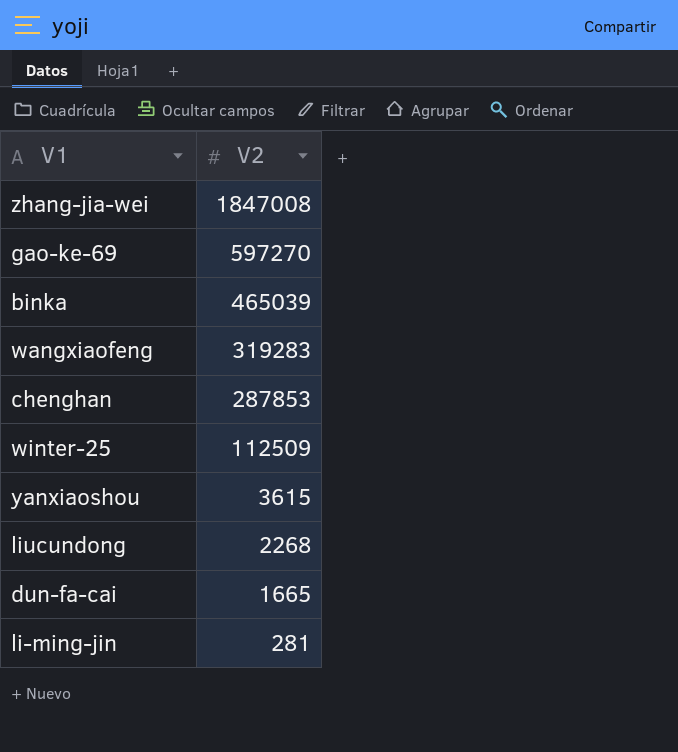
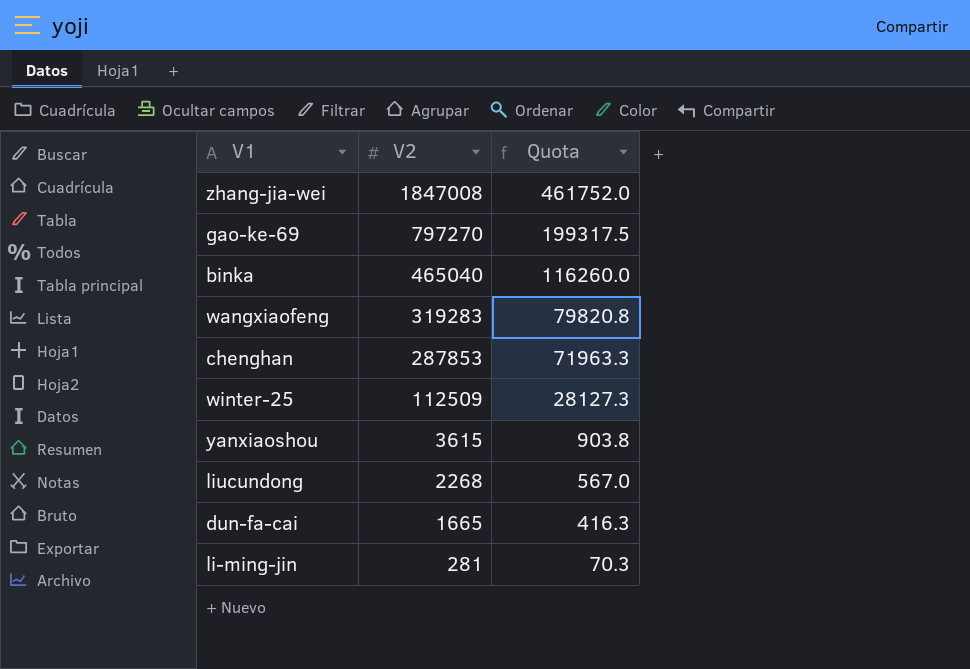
column Quota | formula: none -> [V2] * 0.25
gao-ke-69 | V2: 597270 -> 797270
binka | V2: 465039 -> 465040

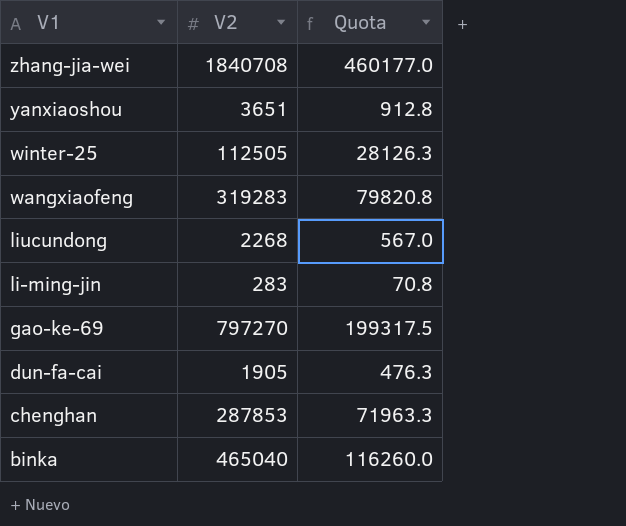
row order: V2 descending -> V1 descending
zhang-jia-wei | V2: 1847008 -> 1840708
zhang-jia-wei | Quota: 461752.0 -> 460177.0
yanxiaoshou | V2: 3615 -> 3651
yanxiaoshou | Quota: 903.8 -> 912.8
winter-25 | V2: 112509 -> 112505
winter-25 | Quota: 28127.3 -> 28126.3
li-ming-jin | V2: 281 -> 283
li-ming-jin | Quota: 70.3 -> 70.8
dun-fa-cai | V2: 1665 -> 1905
dun-fa-cai | Quota: 416.3 -> 476.3

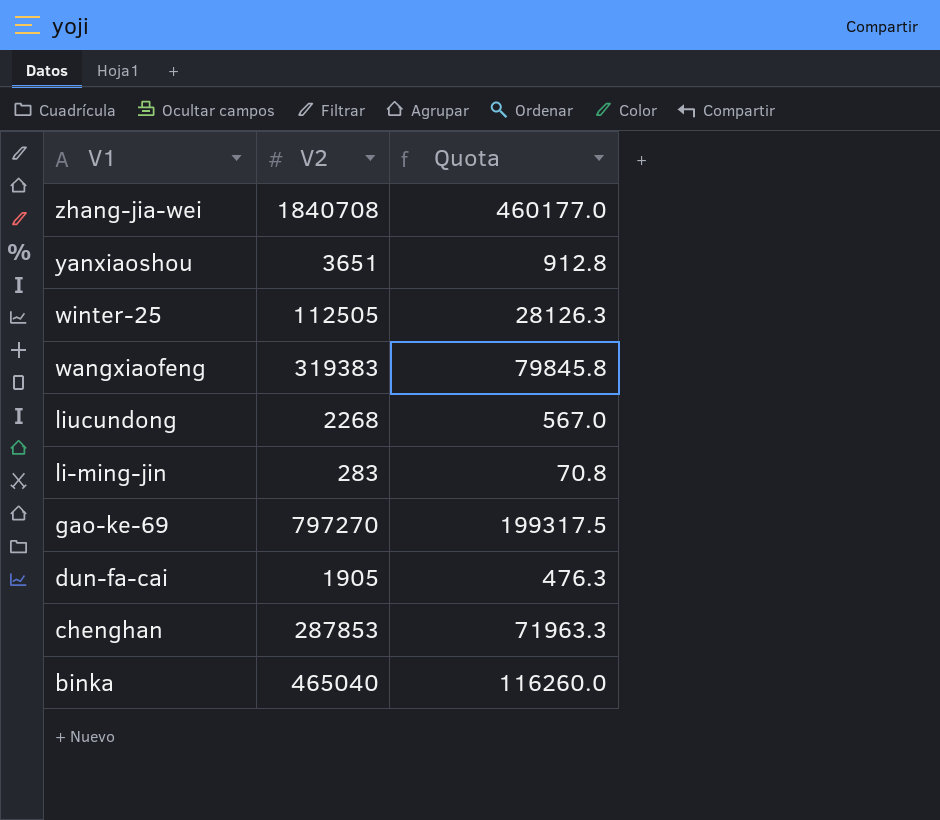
wangxiaofeng | V2: 319283 -> 319383
wangxiaofeng | Quota: 79820.8 -> 79845.8

